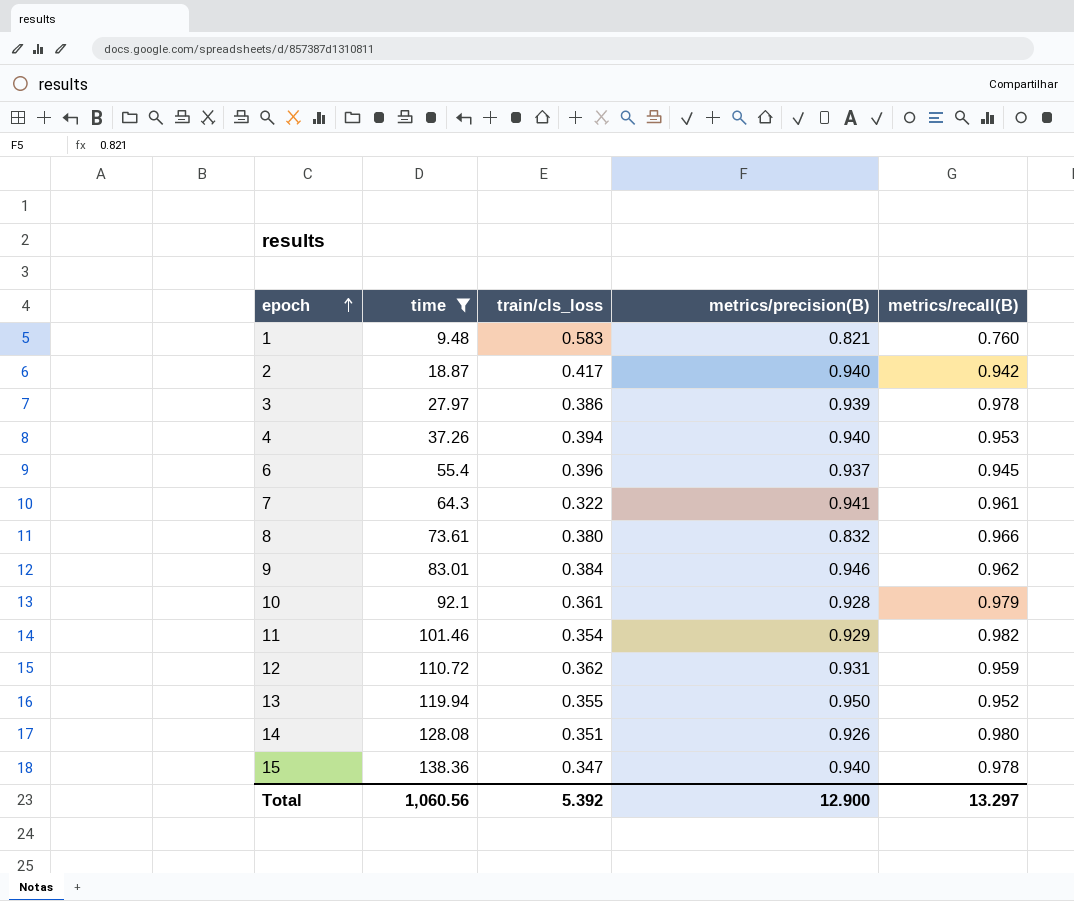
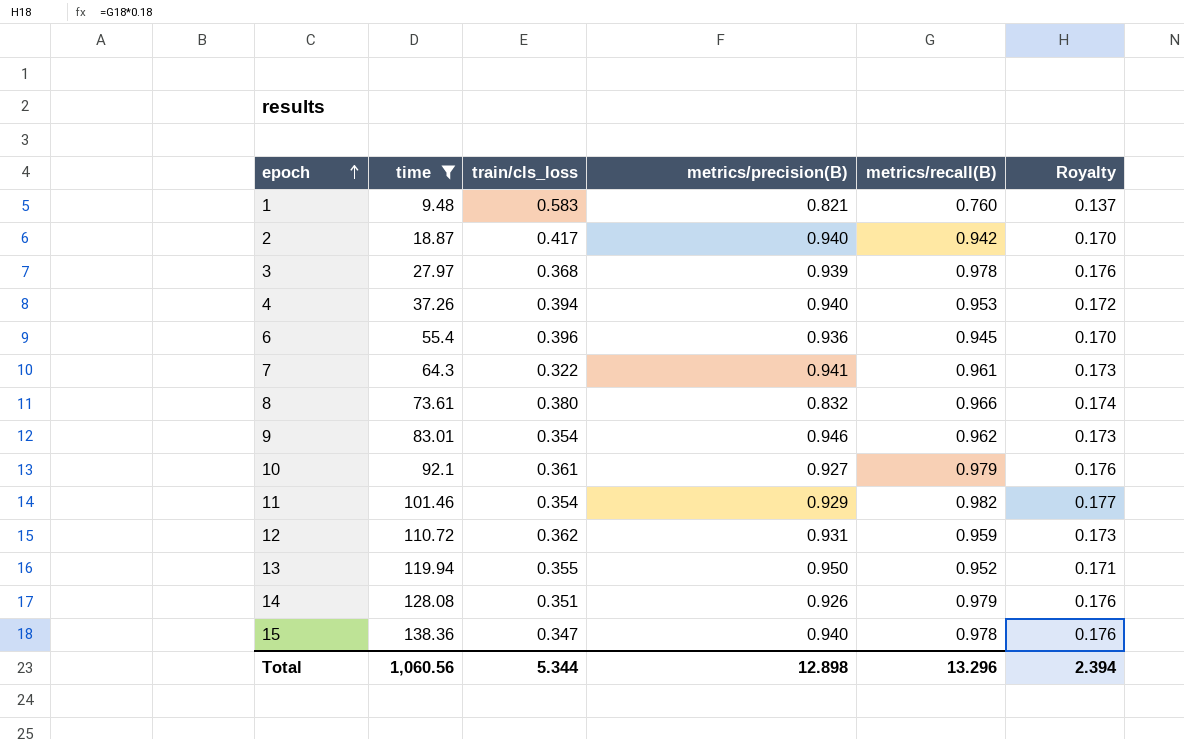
column Royalty | formula: none -> [metrics/recall(B)] * 0.18
3 | train/cls_loss: 0.386 -> 0.368
6 | metrics/precision(B): 0.937 -> 0.936
9 | train/cls_loss: 0.384 -> 0.354
10 | metrics/precision(B): 0.928 -> 0.927
14 | metrics/recall(B): 0.980 -> 0.979
Total | train/cls_loss: 5.392 -> 5.344
Total | metrics/precision(B): 12.900 -> 12.898
Total | metrics/recall(B): 13.297 -> 13.296

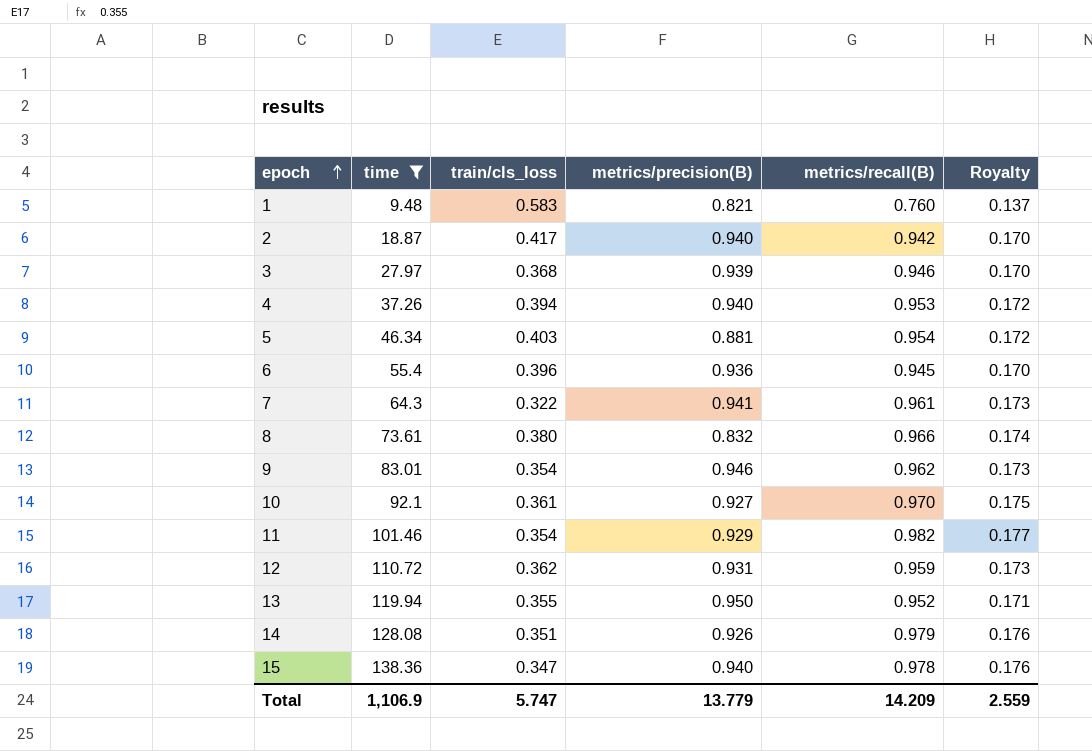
3 | metrics/recall(B): 0.978 -> 0.946
3 | Royalty: 0.176 -> 0.170
row 5: none -> 46.34 | 0.403 | 0.881 | 0.954 | 0.172
10 | metrics/recall(B): 0.979 -> 0.970
10 | Royalty: 0.176 -> 0.175
Total | time: 1,060.56 -> 1,106.9
Total | train/cls_loss: 5.344 -> 5.747
Total | metrics/precision(B): 12.898 -> 13.779
Total | metrics/recall(B): 13.296 -> 14.209
Total | Royalty: 2.394 -> 2.559

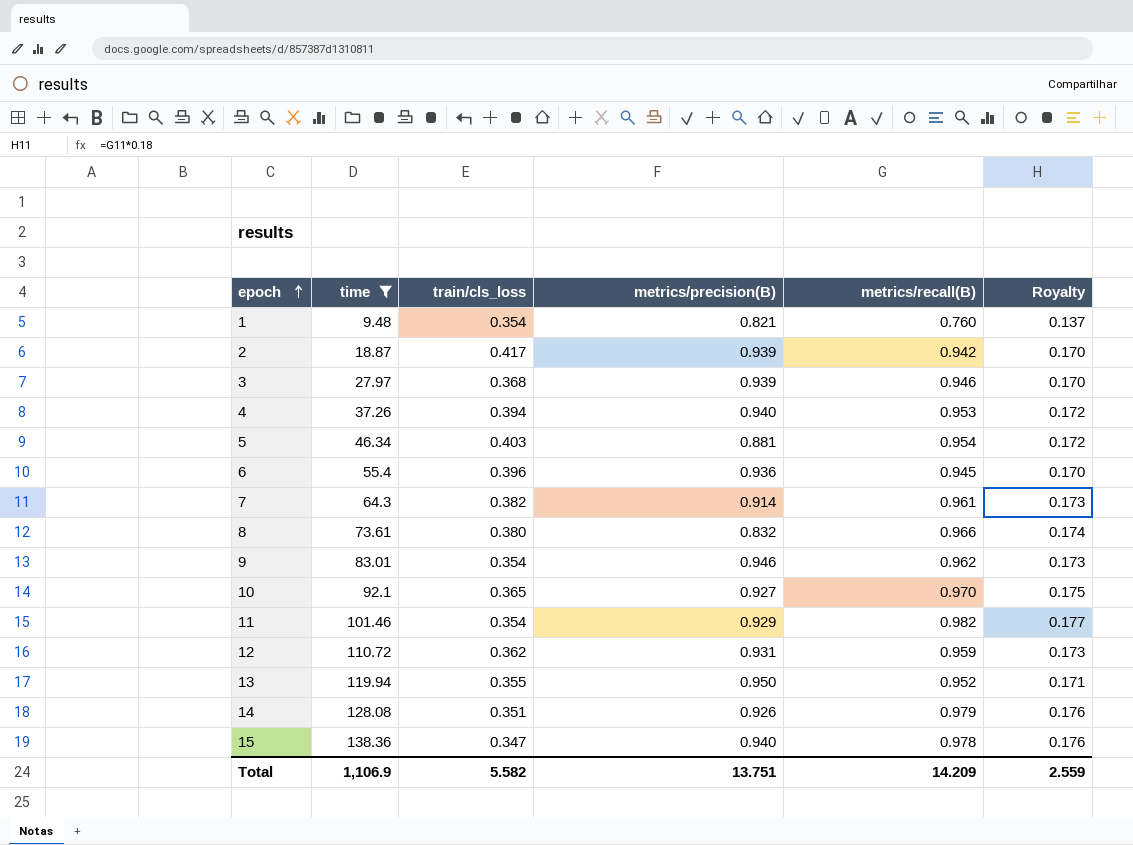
1 | train/cls_loss: 0.583 -> 0.354
2 | metrics/precision(B): 0.940 -> 0.939
7 | train/cls_loss: 0.322 -> 0.382
7 | metrics/precision(B): 0.941 -> 0.914
10 | train/cls_loss: 0.361 -> 0.365
Total | train/cls_loss: 5.747 -> 5.582
Total | metrics/precision(B): 13.779 -> 13.751

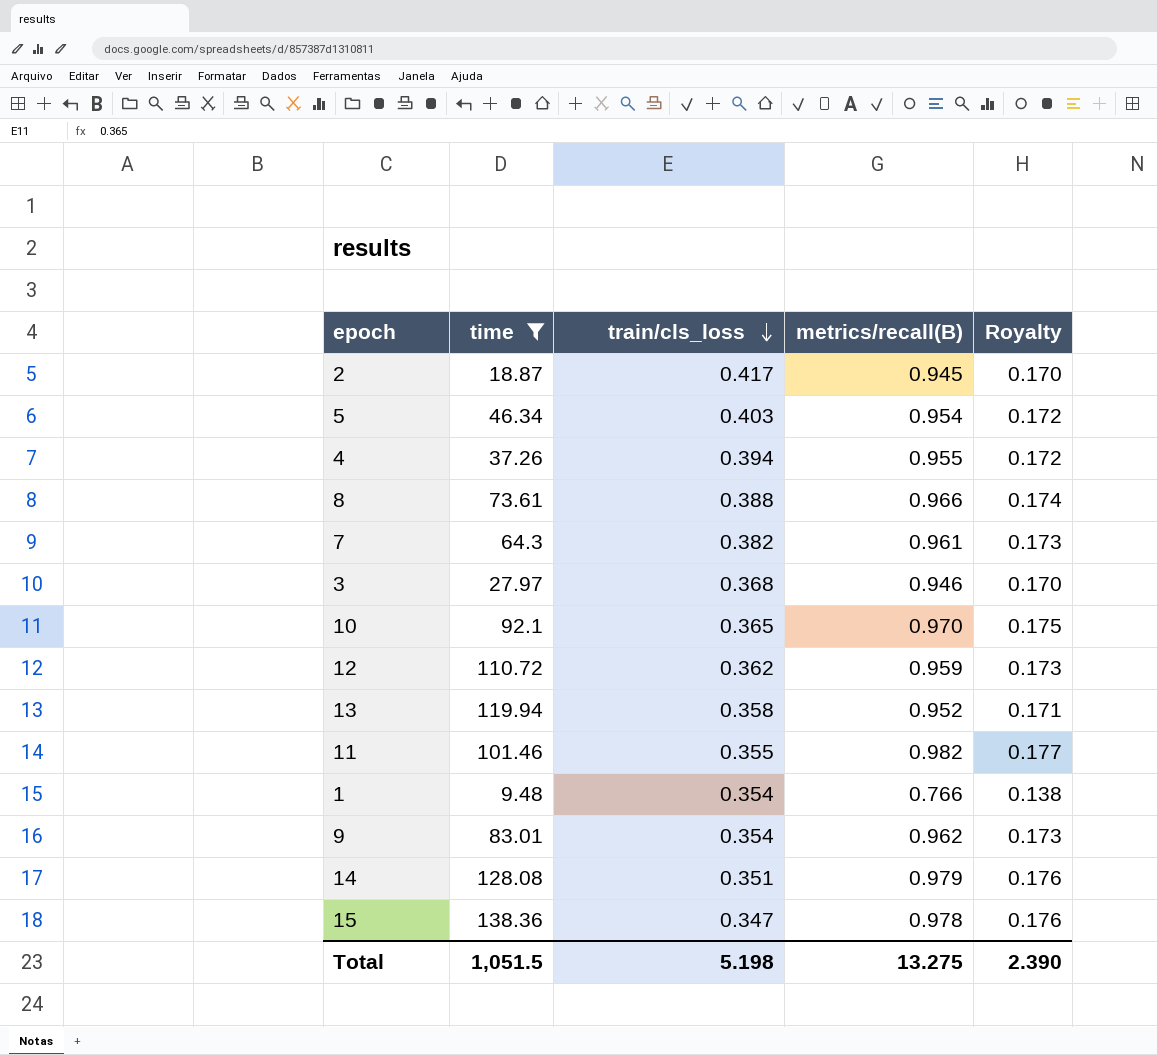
row order: epoch ascending -> train/cls_loss descending
column metrics/precision(B) | position: 4 -> none
row 6: 55.4 | 0.396 | 0.936 | 0.945 | 0.170 -> none
2 | metrics/recall(B): 0.942 -> 0.945
4 | metrics/recall(B): 0.953 -> 0.955
8 | train/cls_loss: 0.380 -> 0.388
13 | train/cls_loss: 0.355 -> 0.358
11 | train/cls_loss: 0.354 -> 0.355
1 | metrics/recall(B): 0.760 -> 0.766
1 | Royalty: 0.137 -> 0.138
Total | time: 1,106.9 -> 1,051.5
Total | train/cls_loss: 5.582 -> 5.198
Total | metrics/recall(B): 14.209 -> 13.275
Total | Royalty: 2.559 -> 2.390

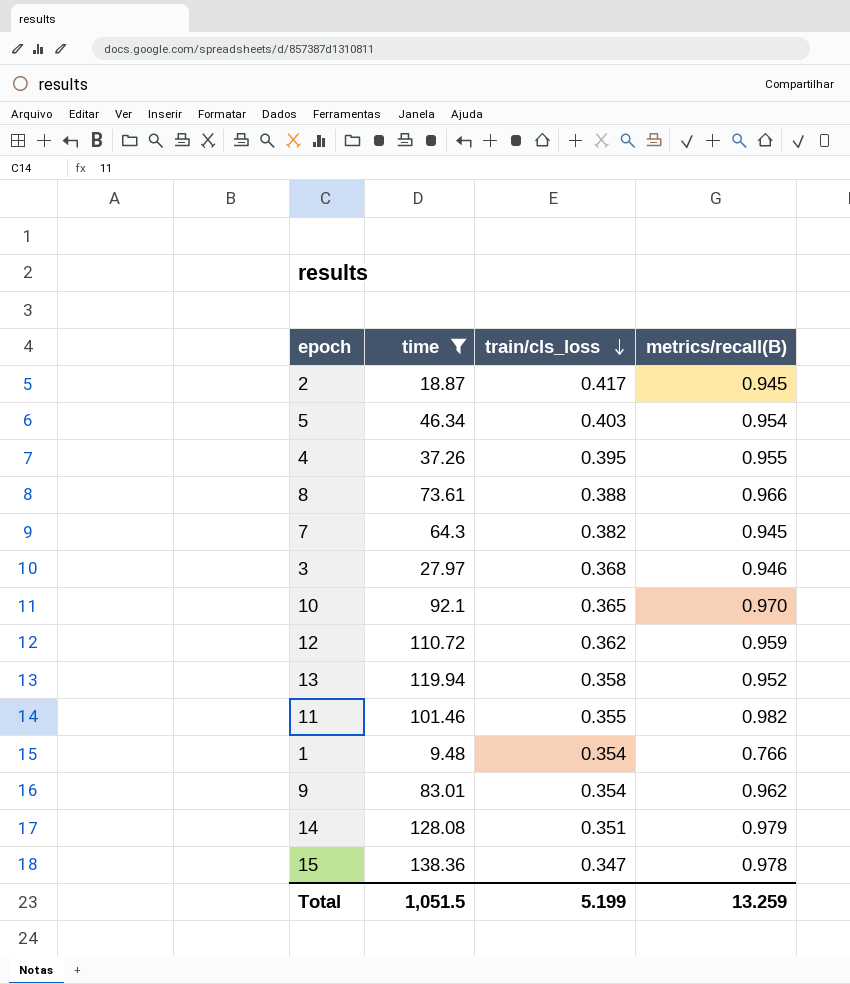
column Royalty | formula: [metrics/recall(B)] * 0.18 -> none
4 | train/cls_loss: 0.394 -> 0.395
7 | metrics/recall(B): 0.961 -> 0.945
Total | train/cls_loss: 5.198 -> 5.199
Total | metrics/recall(B): 13.275 -> 13.259

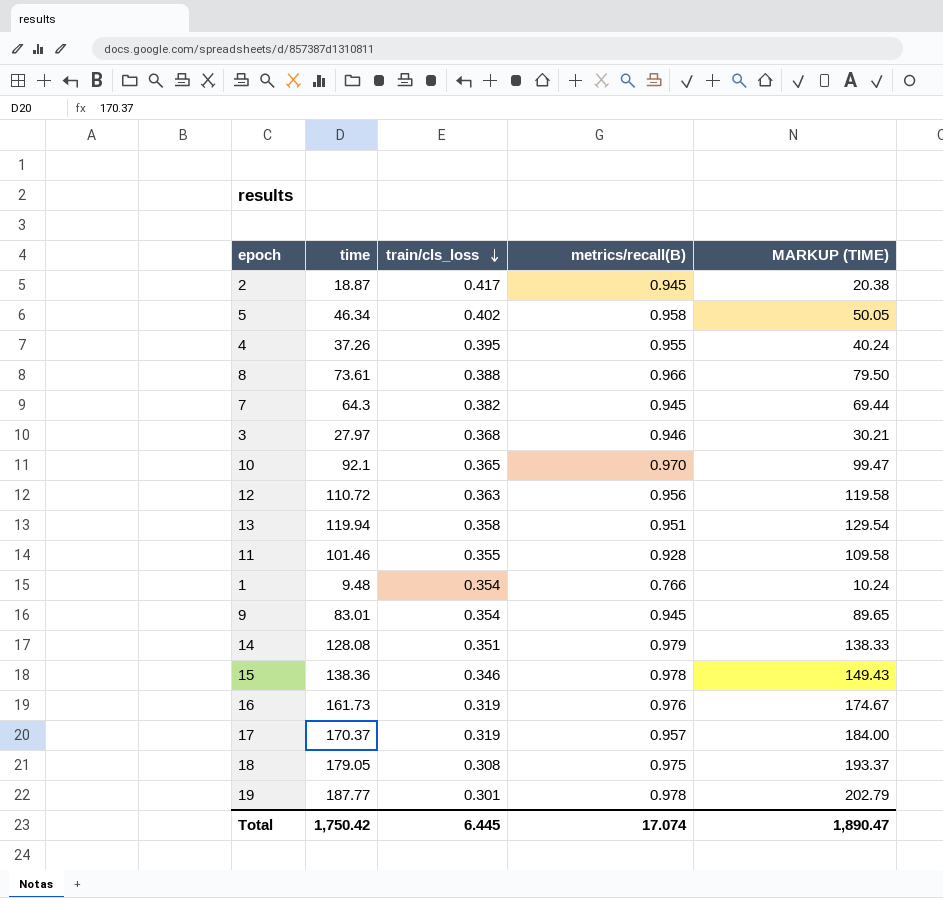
filter: time <= 138.36 -> none
column MARKUP (TIME) | formula: none -> [time] * 1.08
5 | train/cls_loss: 0.403 -> 0.402
5 | metrics/recall(B): 0.954 -> 0.958
12 | train/cls_loss: 0.362 -> 0.363
12 | metrics/recall(B): 0.959 -> 0.956
13 | metrics/recall(B): 0.952 -> 0.951
11 | metrics/recall(B): 0.982 -> 0.928
9 | metrics/recall(B): 0.962 -> 0.945
15 | train/cls_loss: 0.347 -> 0.346
Total | time: 1,051.5 -> 1,750.42
Total | train/cls_loss: 5.199 -> 6.445
Total | metrics/recall(B): 13.259 -> 17.074

